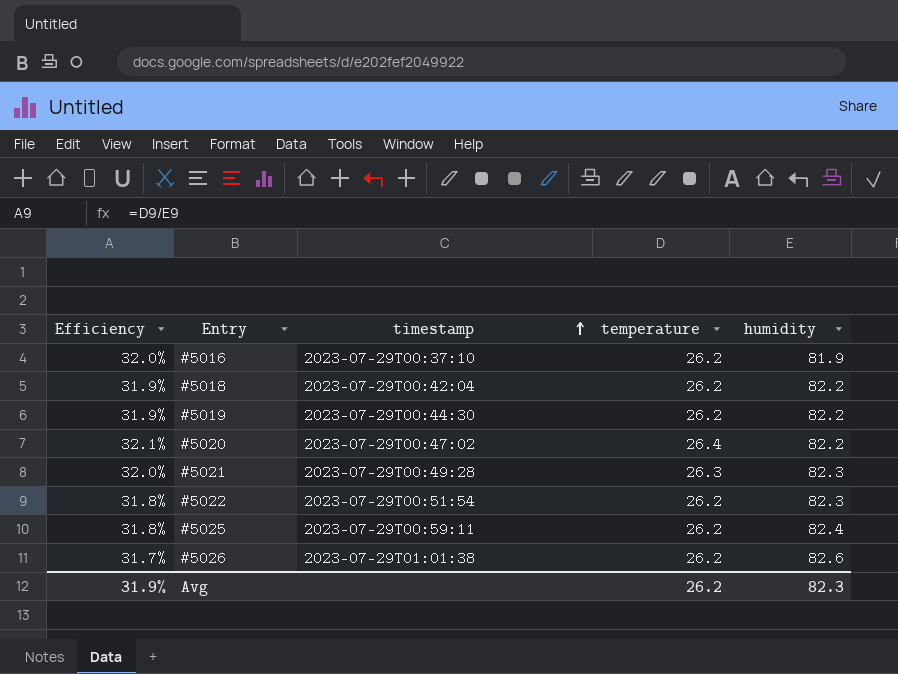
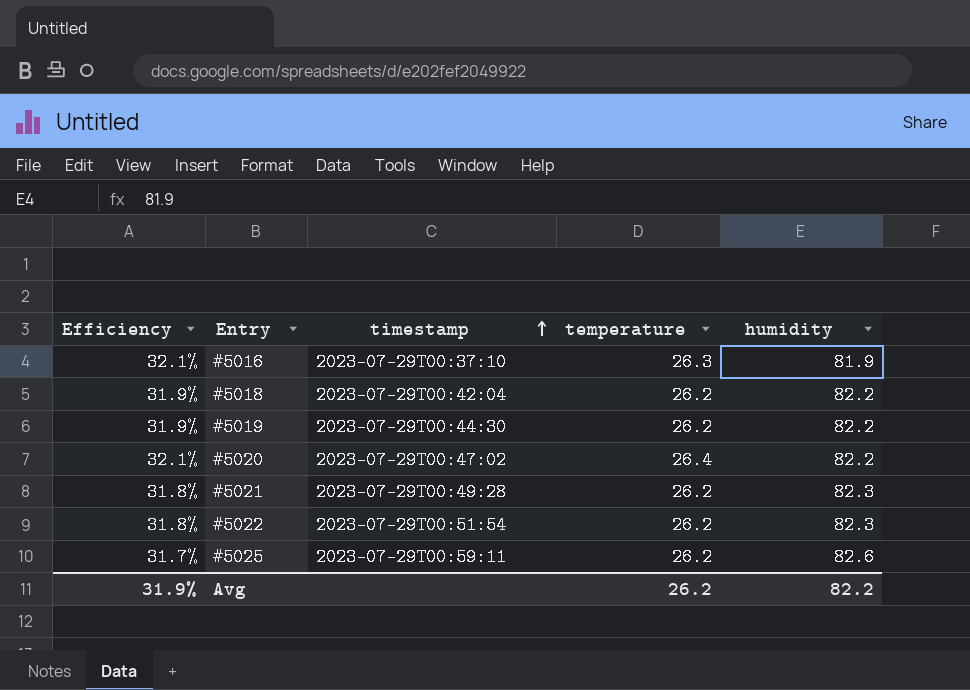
row #5026: 31.7% | 2023-07-29T01:01:38 | 26.2 | 82.6 -> none
#5016 | Efficiency: 32.0% -> 32.1%
#5016 | temperature: 26.2 -> 26.3
#5021 | Efficiency: 32.0% -> 31.8%
#5021 | temperature: 26.3 -> 26.2
#5025 | Efficiency: 31.8% -> 31.7%
#5025 | humidity: 82.4 -> 82.6
Avg | humidity: 82.3 -> 82.2

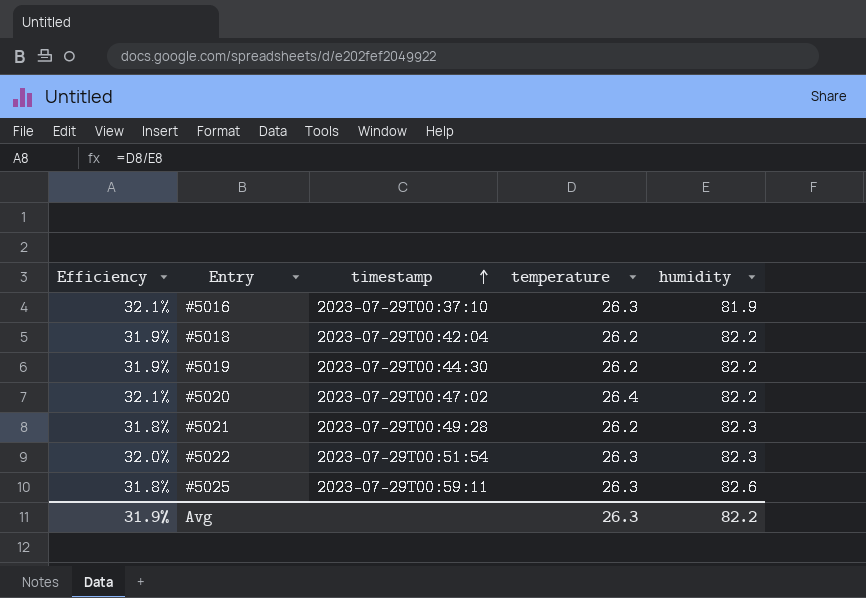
#5022 | Efficiency: 31.8% -> 32.0%
#5022 | temperature: 26.2 -> 26.3
#5025 | Efficiency: 31.7% -> 31.8%
#5025 | temperature: 26.2 -> 26.3
Avg | temperature: 26.2 -> 26.3

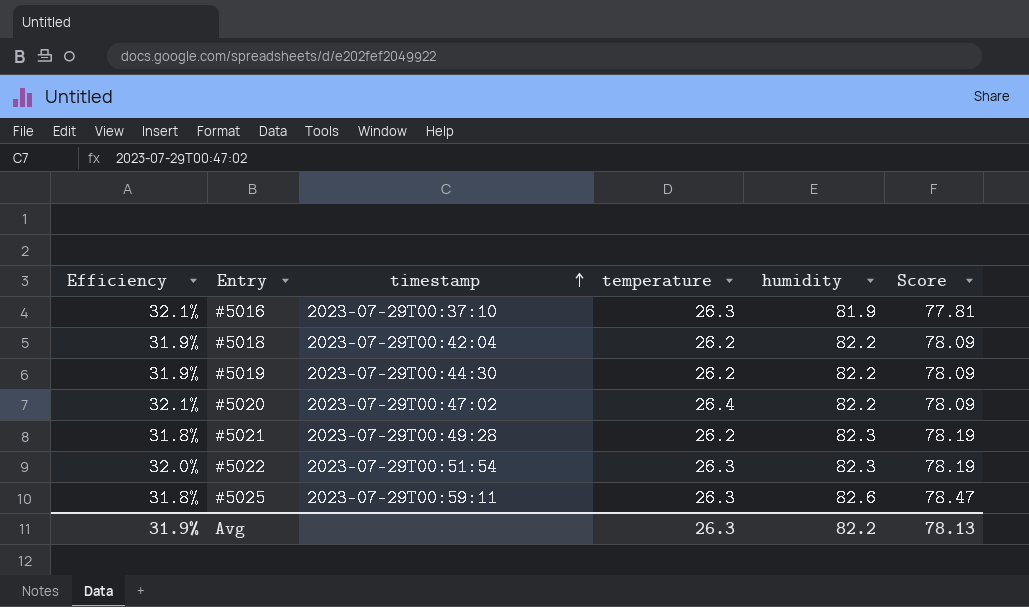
column Score | formula: none -> [humidity] * 0.95

